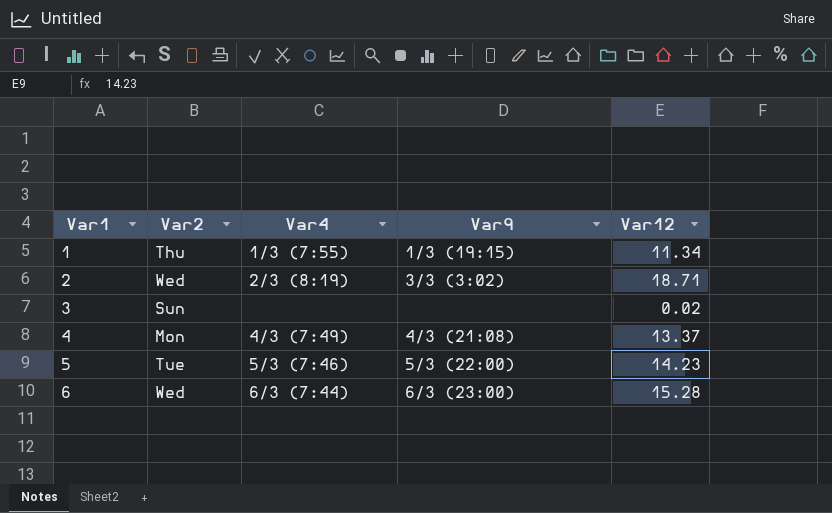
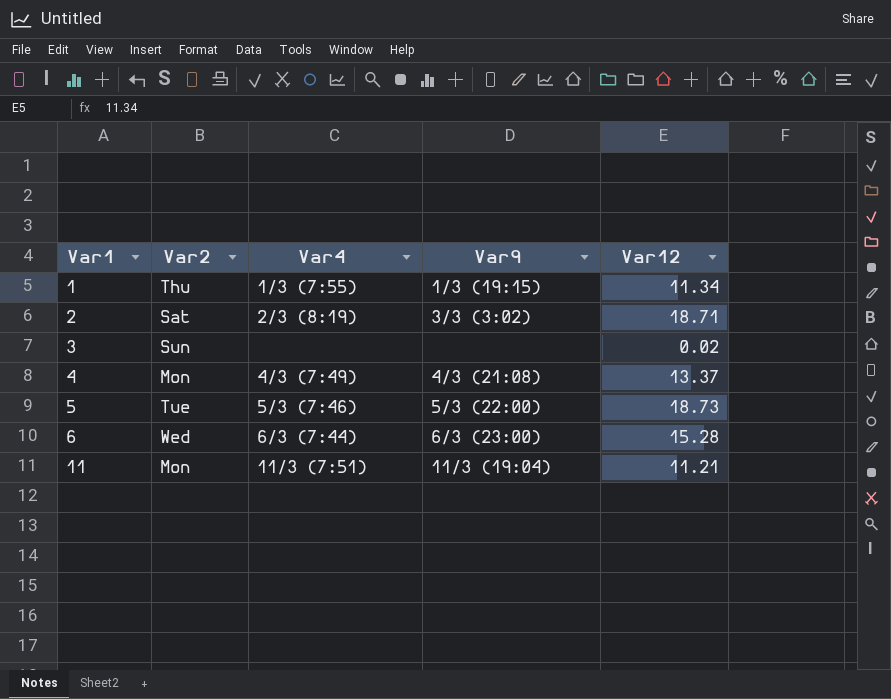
2 | Var2: Wed -> Sat
5 | Var12: 14.23 -> 18.73
row 11: none -> Mon | 11/3 (7:51) | 11/3 (19:04) | 11.21

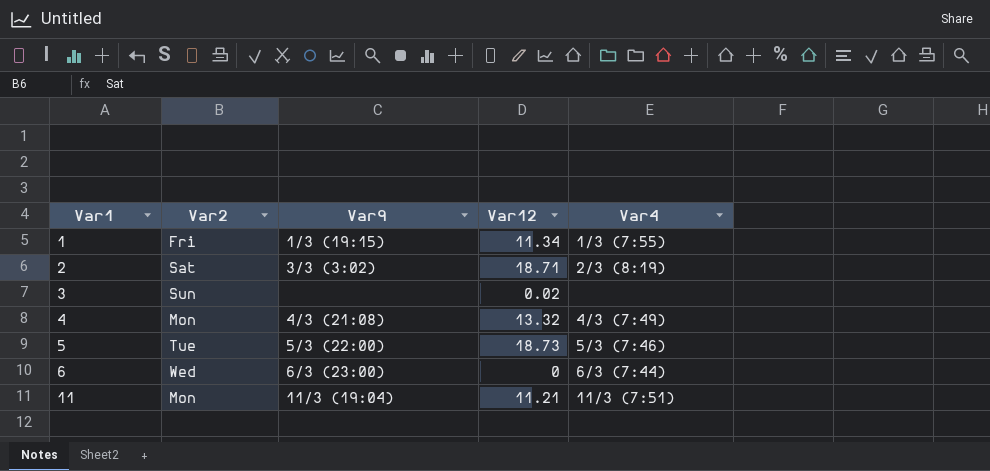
column Var4 | position: 3 -> 5
1 | Var2: Thu -> Fri
4 | Var12: 13.37 -> 13.32
6 | Var12: 15.28 -> 0

